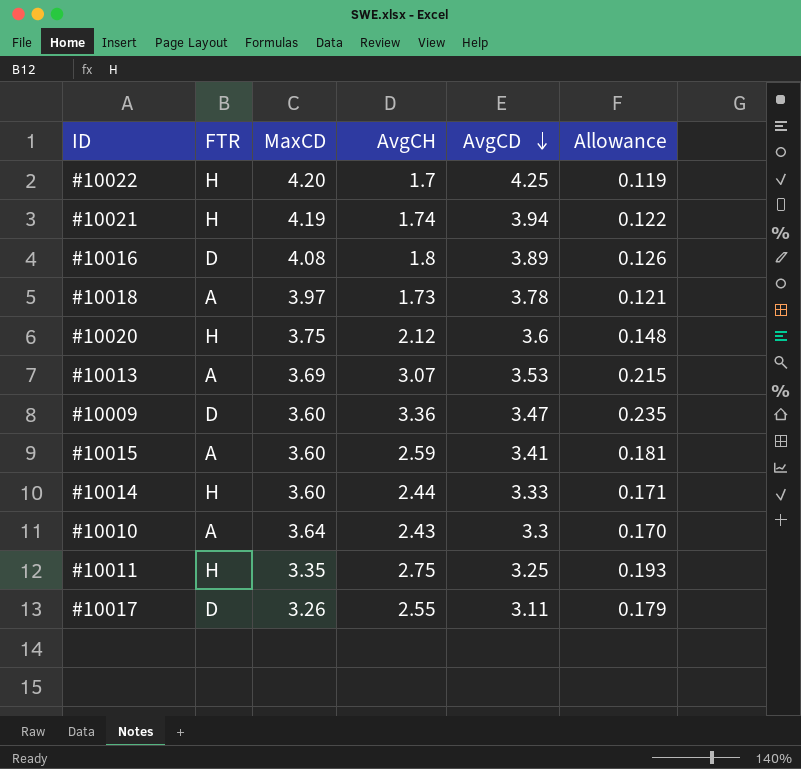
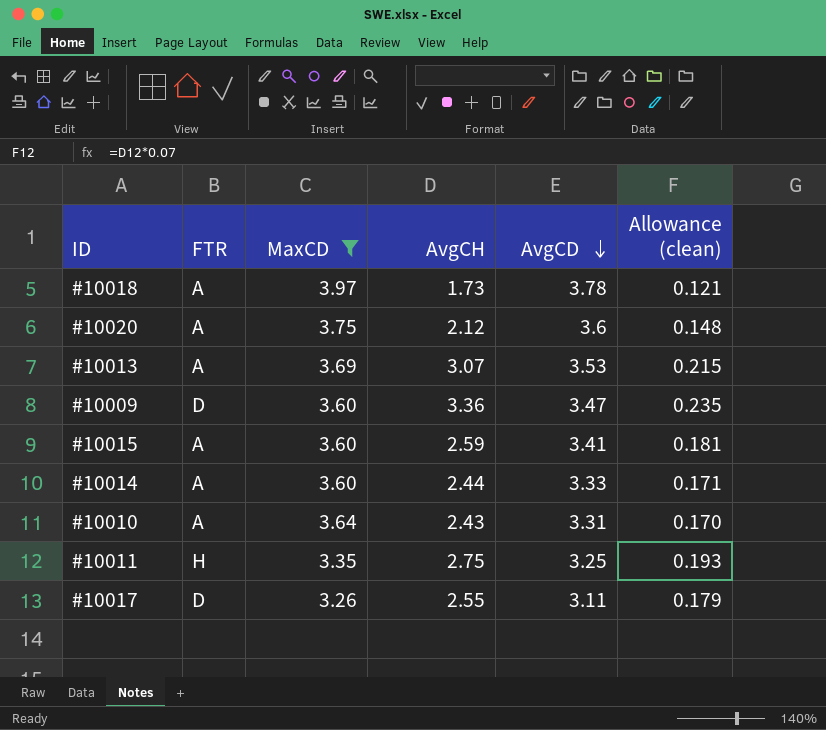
filter: none -> MaxCD <= 3.97
column name: Allowance -> Allowance (clean)
#10020 | FTR: H -> A
#10014 | FTR: H -> A
#10010 | AvgCD: 3.3 -> 3.31

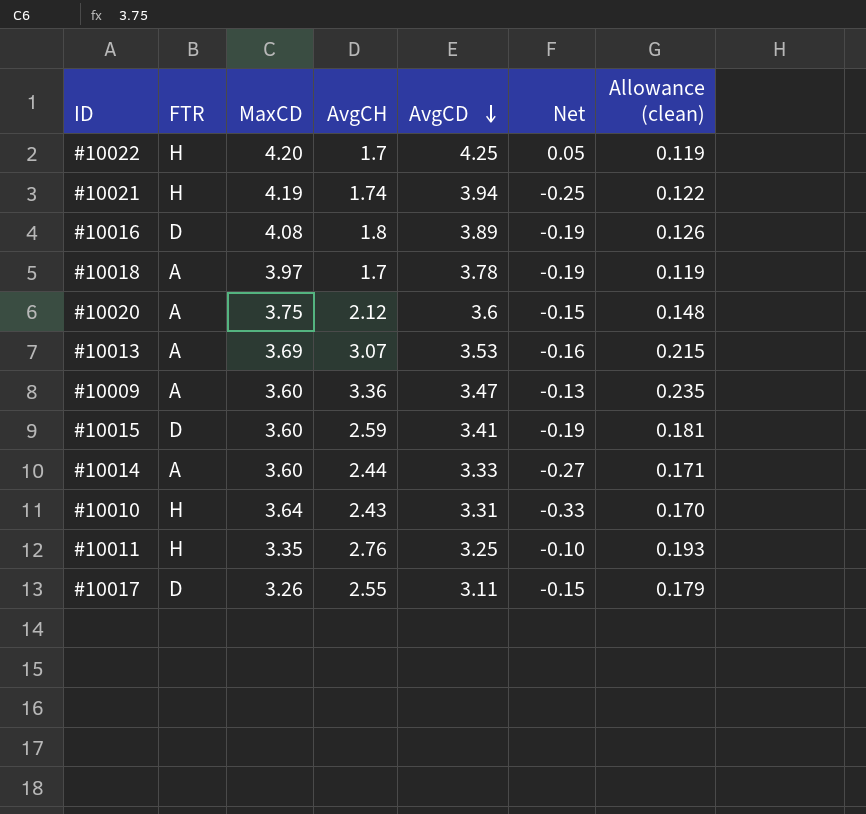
filter: MaxCD <= 3.97 -> none
column Net | formula: none -> [AvgCD] - [MaxCD]
#10018 | AvgCH: 1.73 -> 1.7
#10018 | Allowance (clean): 0.121 -> 0.119
#10009 | FTR: D -> A
#10015 | FTR: A -> D
#10010 | FTR: A -> H
#10011 | AvgCH: 2.75 -> 2.76

